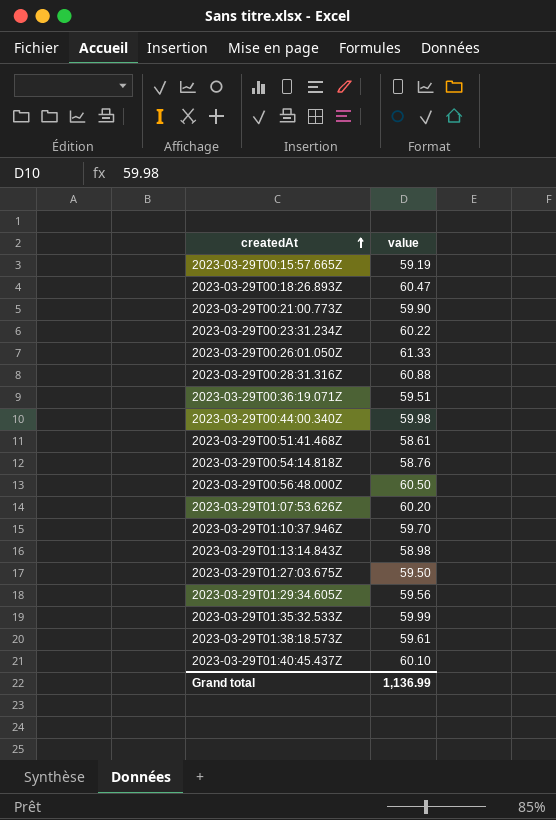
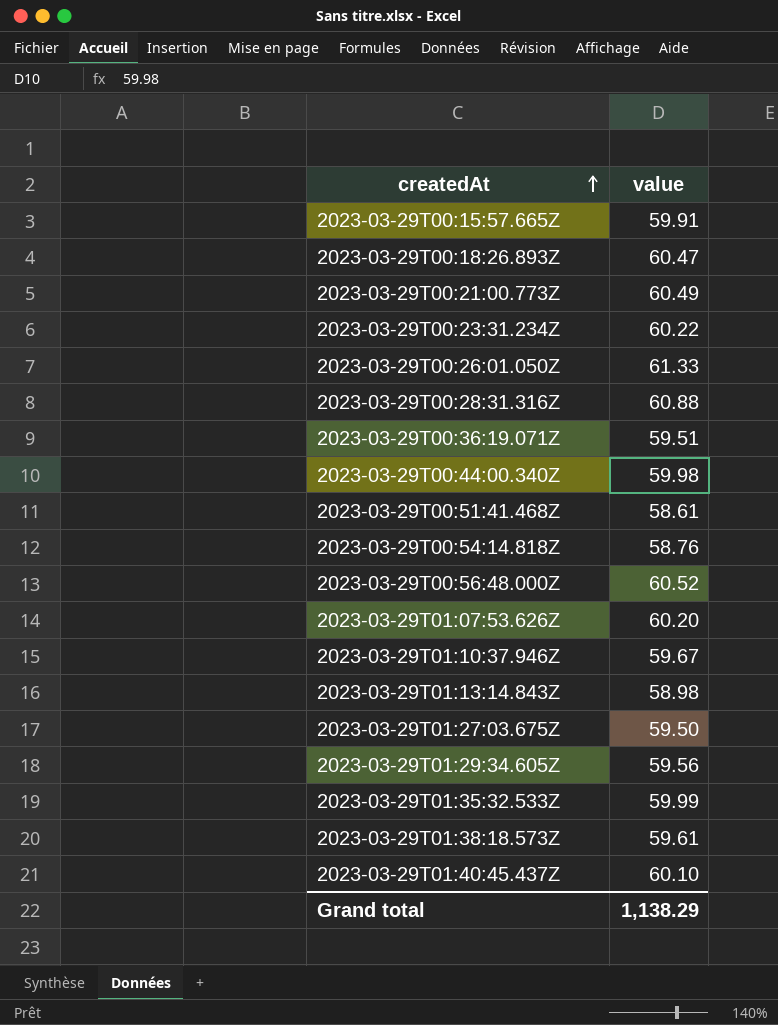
2023-03-29T00:15:57.665Z | value: 59.19 -> 59.91
2023-03-29T00:21:00.773Z | value: 59.90 -> 60.49
2023-03-29T00:56:48.000Z | value: 60.50 -> 60.52
2023-03-29T01:10:37.946Z | value: 59.70 -> 59.67
Grand total | value: 1,136.99 -> 1,138.29

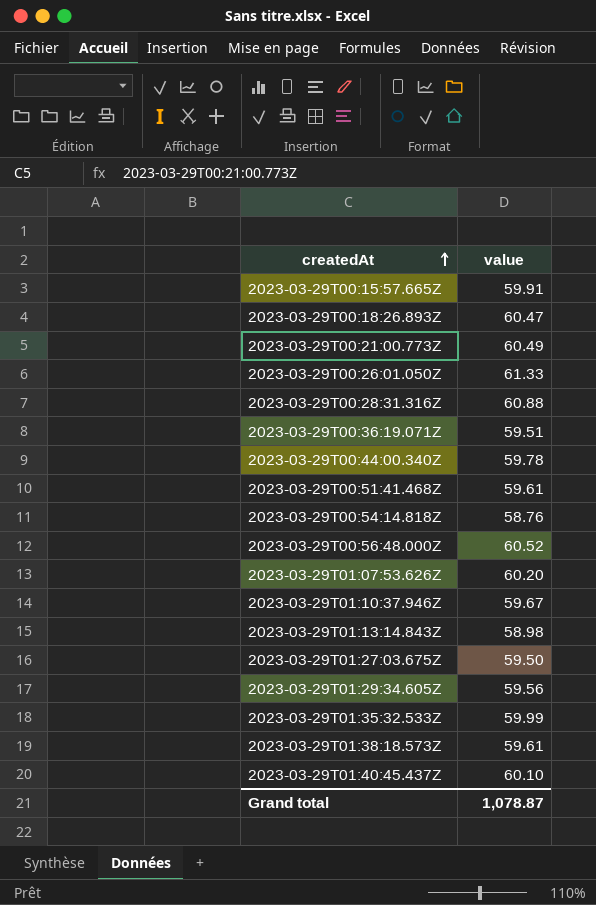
row 2023-03-29T00:23:31.234Z: 60.22 -> none
2023-03-29T00:44:00.340Z | value: 59.98 -> 59.78
2023-03-29T00:51:41.468Z | value: 58.61 -> 59.61
Grand total | value: 1,138.29 -> 1,078.87

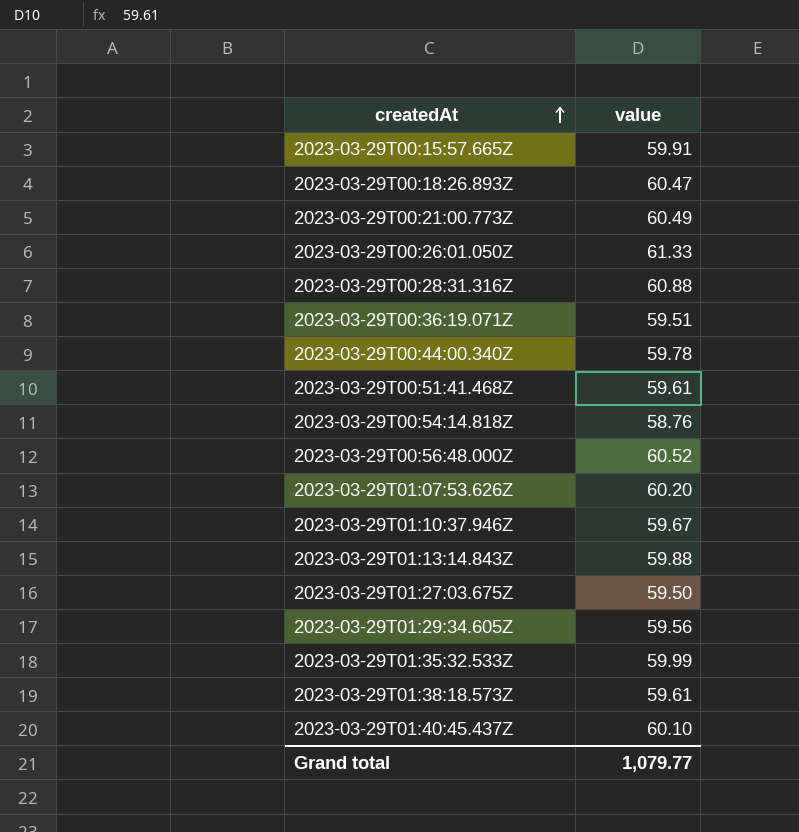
2023-03-29T01:13:14.843Z | value: 58.98 -> 59.88
Grand total | value: 1,078.87 -> 1,079.77

